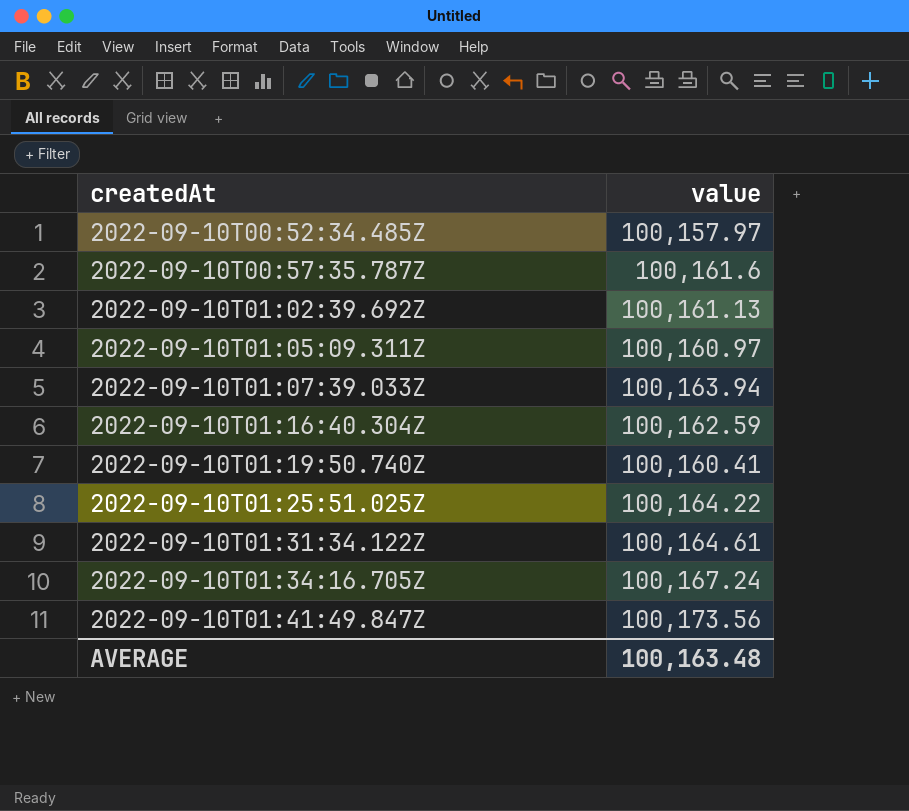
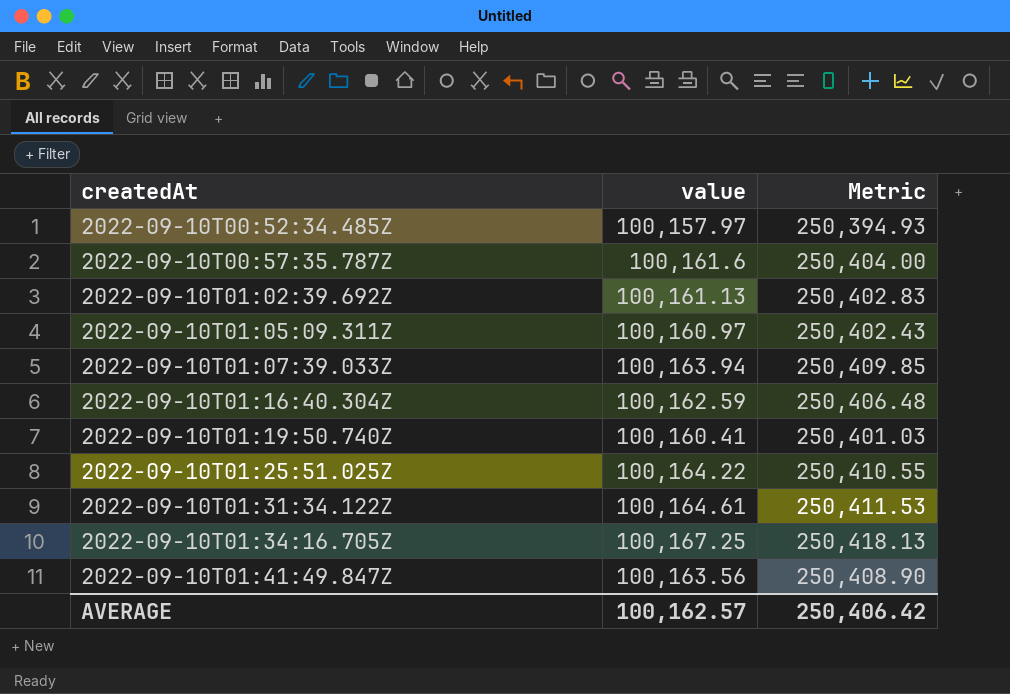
column Metric | formula: none -> [value] * 2.5
2022-09-10T01:34:16.705Z | value: 100,167.24 -> 100,167.25
2022-09-10T01:41:49.847Z | value: 100,173.56 -> 100,163.56
AVERAGE | value: 100,163.48 -> 100,162.57

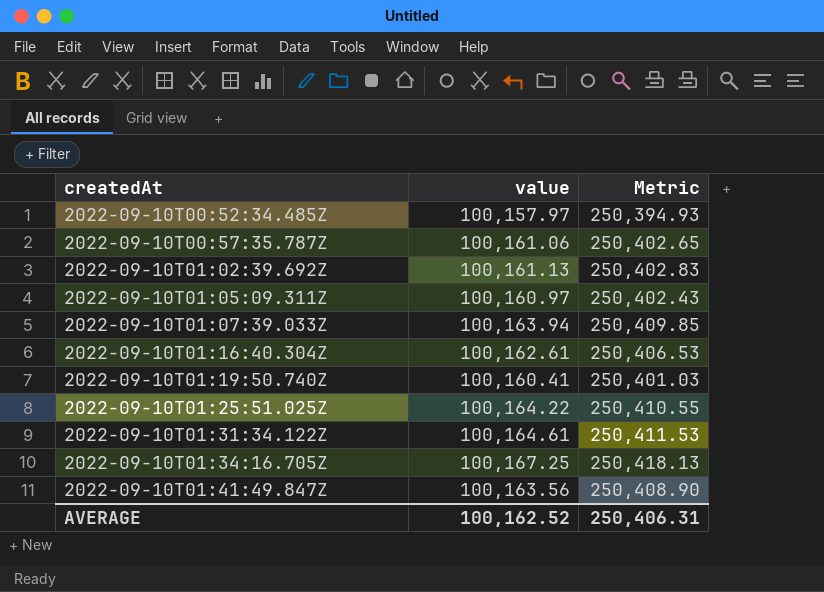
2022-09-10T00:57:35.787Z | value: 100,161.6 -> 100,161.06
2022-09-10T00:57:35.787Z | Metric: 250,404.00 -> 250,402.65
2022-09-10T01:16:40.304Z | value: 100,162.59 -> 100,162.61
2022-09-10T01:16:40.304Z | Metric: 250,406.48 -> 250,406.53
AVERAGE | value: 100,162.57 -> 100,162.52
AVERAGE | Metric: 250,406.42 -> 250,406.31

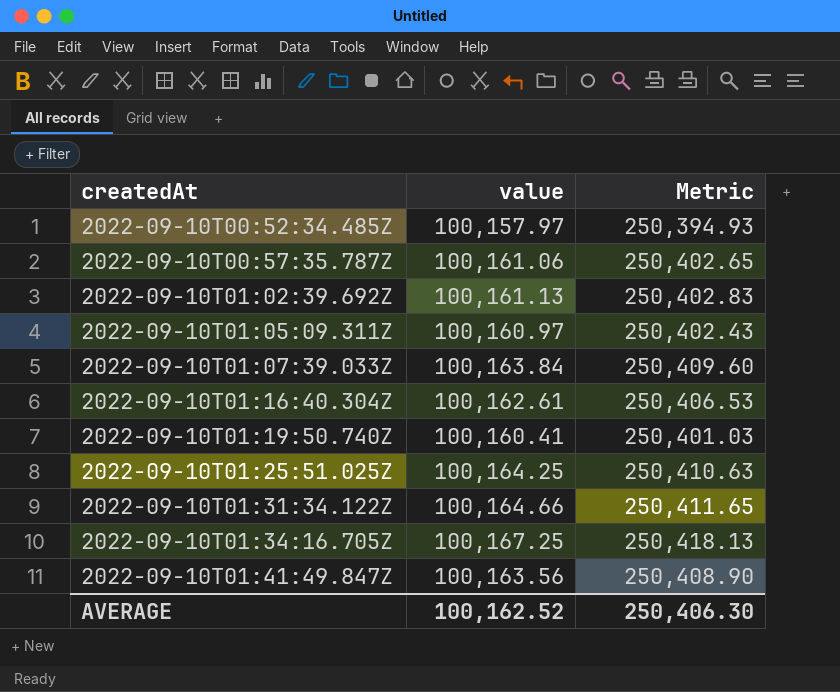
2022-09-10T01:07:39.033Z | value: 100,163.94 -> 100,163.84
2022-09-10T01:07:39.033Z | Metric: 250,409.85 -> 250,409.60
2022-09-10T01:25:51.025Z | value: 100,164.22 -> 100,164.25
2022-09-10T01:25:51.025Z | Metric: 250,410.55 -> 250,410.63
2022-09-10T01:31:34.122Z | value: 100,164.61 -> 100,164.66
2022-09-10T01:31:34.122Z | Metric: 250,411.53 -> 250,411.65
AVERAGE | Metric: 250,406.31 -> 250,406.30

